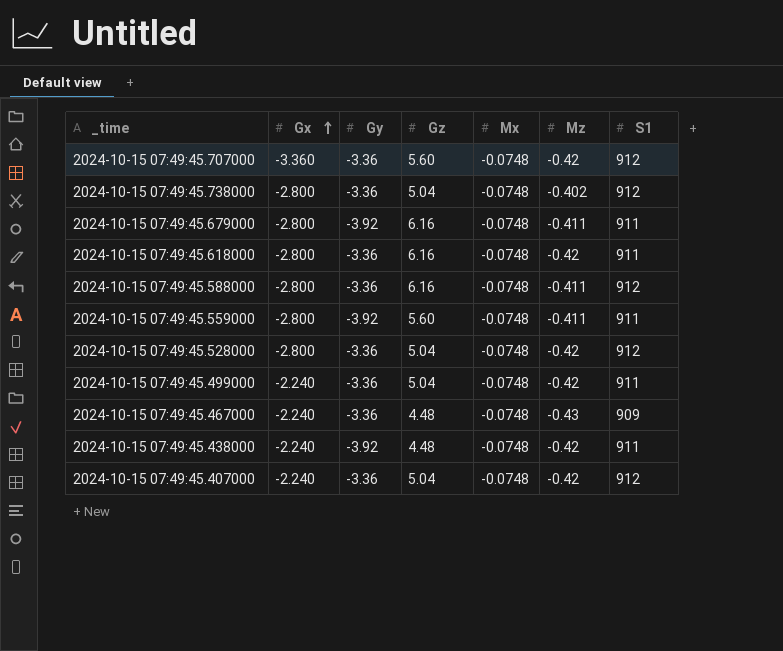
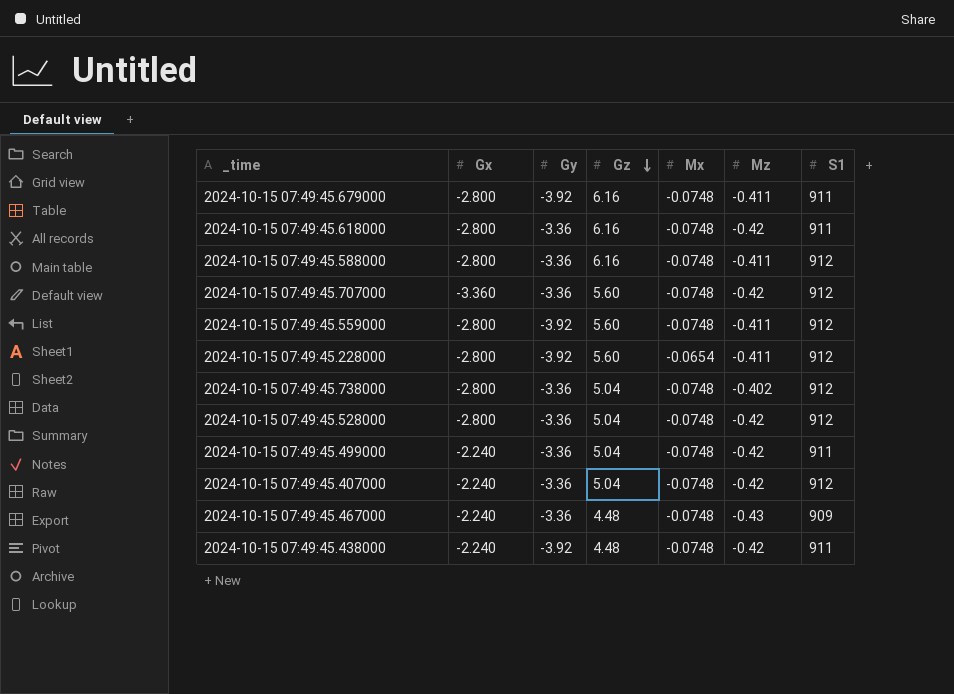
row order: Gx ascending -> Gz descending
2024-10-15 07:49:45.559000 | S1: 911 -> 912
row 2024-10-15 07:49:45.228000: none -> -2.800 | -3.92 | 5.60 | -0.0654 | -0.411 | 912

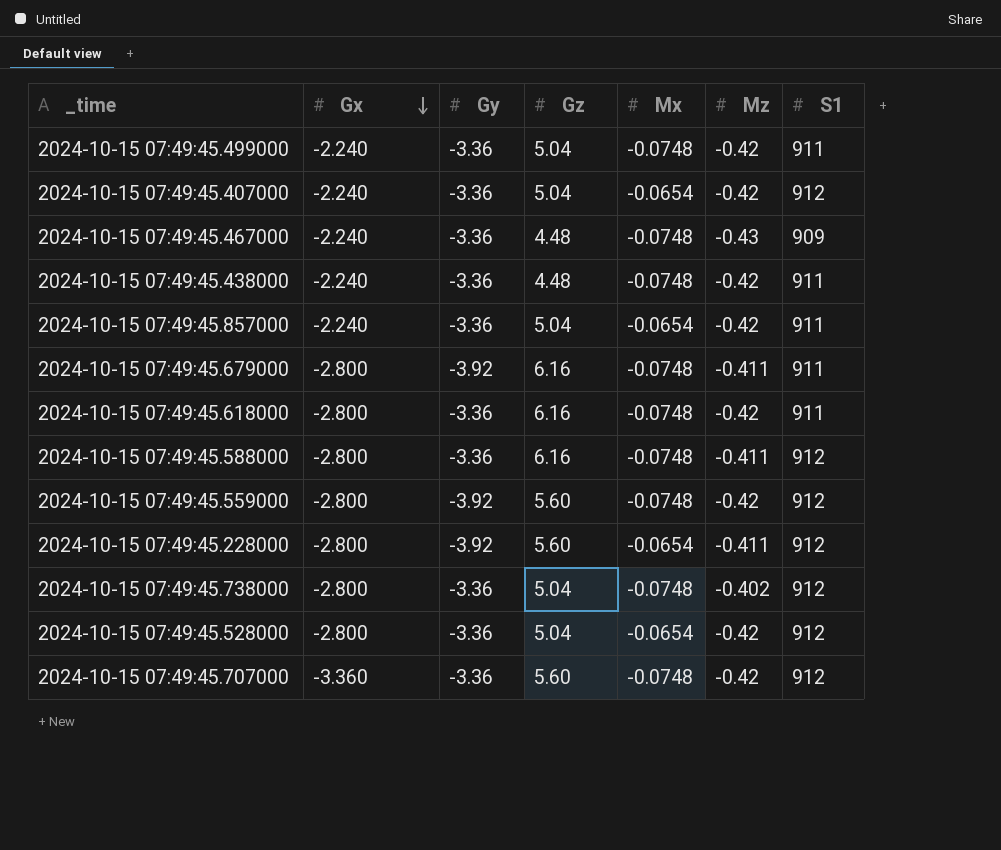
row order: Gz descending -> Gx descending
2024-10-15 07:49:45.407000 | Mx: -0.0748 -> -0.0654
2024-10-15 07:49:45.438000 | Gy: -3.92 -> -3.36
row 2024-10-15 07:49:45.857000: none -> -2.240 | -3.36 | 5.04 | -0.0654 | -0.42 | 911
2024-10-15 07:49:45.559000 | Mz: -0.411 -> -0.42
2024-10-15 07:49:45.528000 | Mx: -0.0748 -> -0.0654

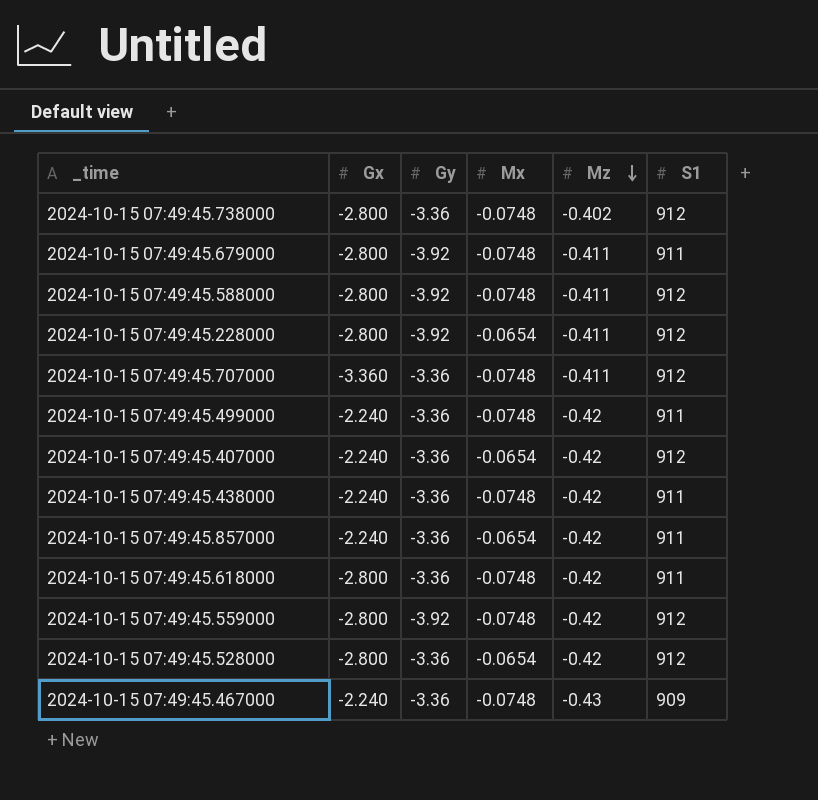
row order: Gx descending -> Mz descending
column Gz | position: 4 -> none
2024-10-15 07:49:45.588000 | Gy: -3.36 -> -3.92
2024-10-15 07:49:45.707000 | Mz: -0.42 -> -0.411

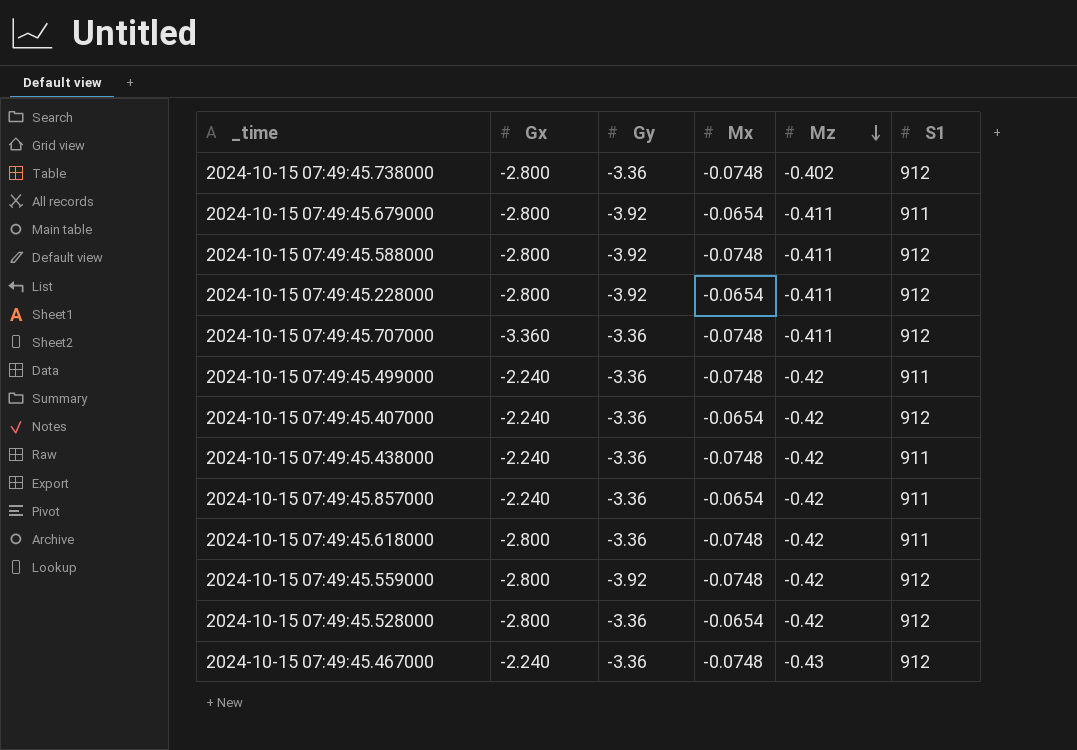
2024-10-15 07:49:45.679000 | Mx: -0.0748 -> -0.0654
2024-10-15 07:49:45.467000 | S1: 909 -> 912

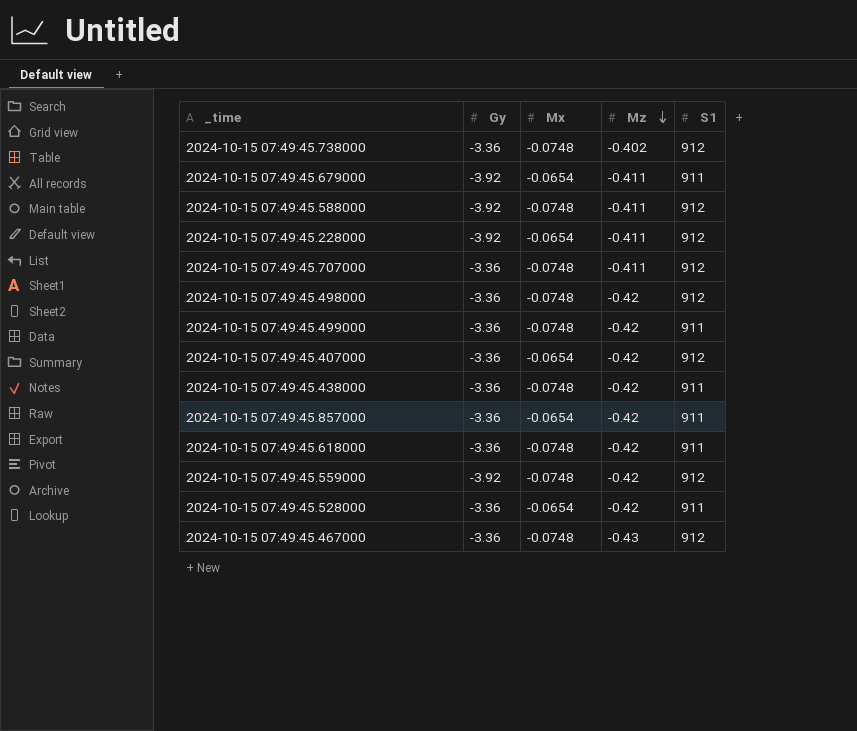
column Gx | position: 2 -> none
row 2024-10-15 07:49:45.498000: none -> -3.36 | -0.0748 | -0.42 | 912
2024-10-15 07:49:45.528000 | S1: 912 -> 911

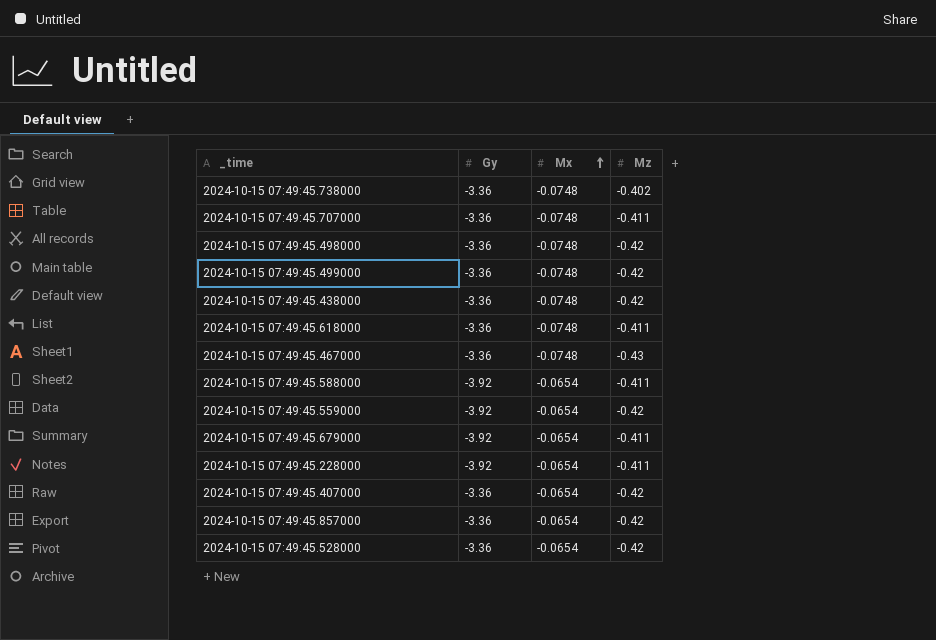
row order: Mz descending -> Mx ascending
column S1 | position: 5 -> none
2024-10-15 07:49:45.618000 | Mz: -0.42 -> -0.411
2024-10-15 07:49:45.588000 | Mx: -0.0748 -> -0.0654
2024-10-15 07:49:45.559000 | Mx: -0.0748 -> -0.0654

